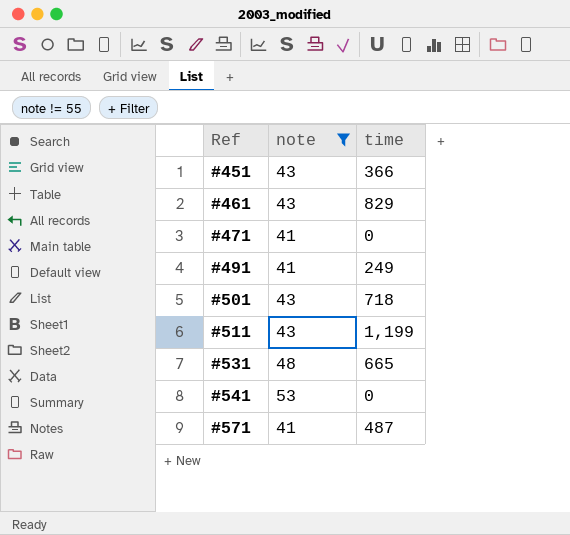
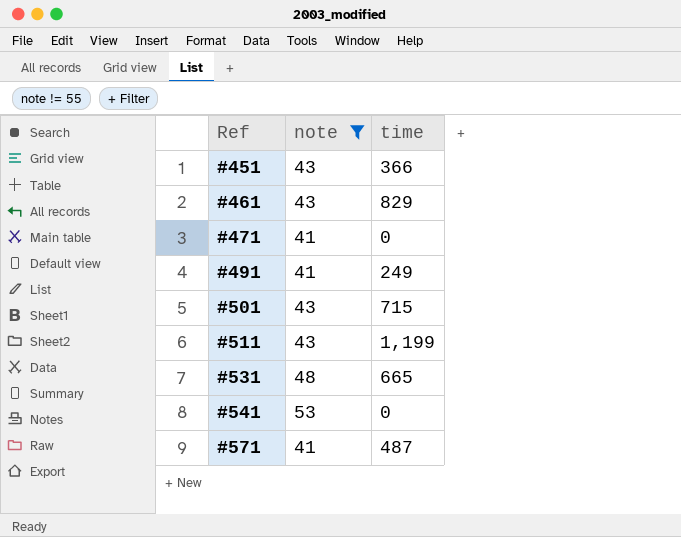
#501 | time: 718 -> 715

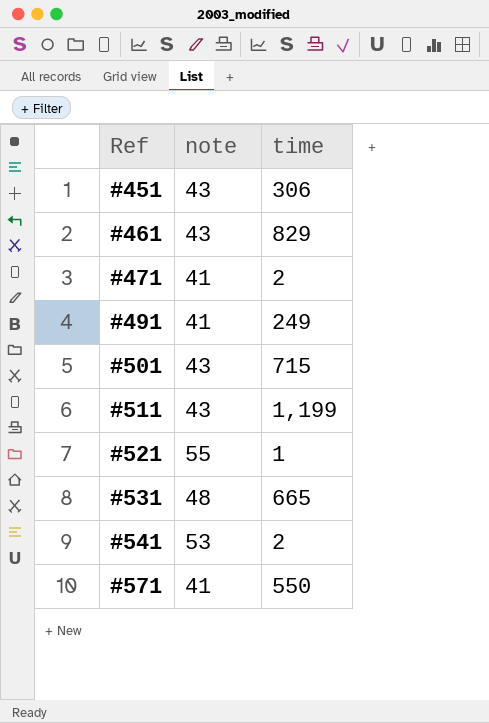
filter: note != 55 -> none
#451 | time: 366 -> 306
#471 | time: 0 -> 2
#541 | time: 0 -> 2
#571 | time: 487 -> 550

